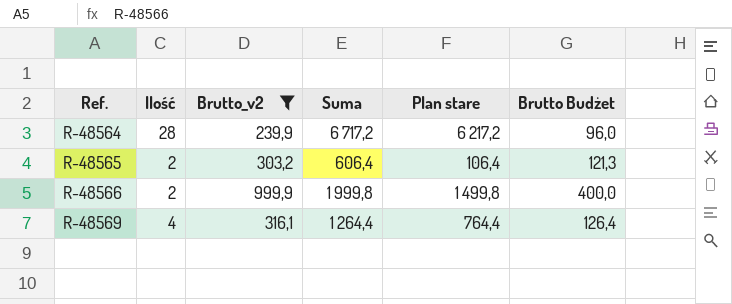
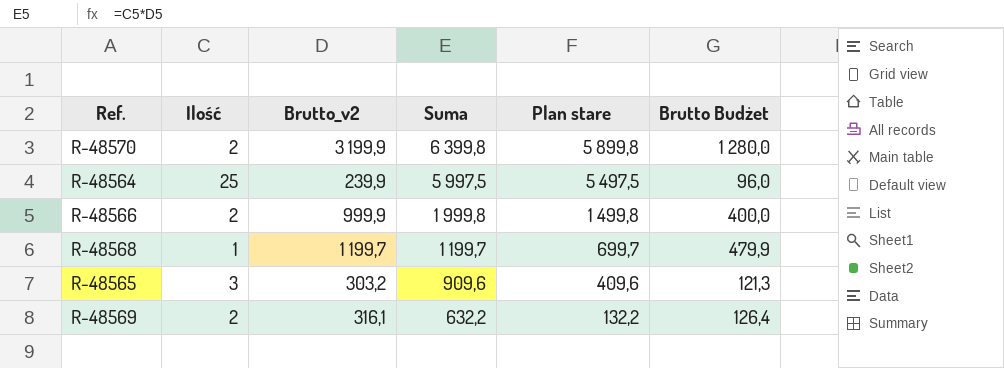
filter: Brutto_v2 <= 999,9 -> none
row order: Ref. ascending -> Suma descending
R-48564 | Ilość: 28 -> 25
R-48564 | Suma: 6 717,2 -> 5 997,5
R-48564 | Plan stare: 6 217,2 -> 5 497,5
R-48565 | Ilość: 2 -> 3
R-48565 | Suma: 606,4 -> 909,6
R-48565 | Plan stare: 106,4 -> 409,6
R-48569 | Ilość: 4 -> 2
R-48569 | Suma: 1 264,4 -> 632,2
R-48569 | Plan stare: 764,4 -> 132,2

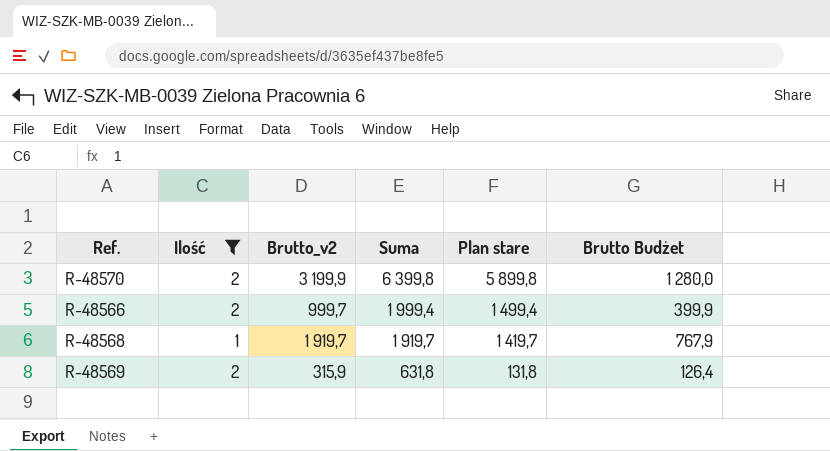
filter: none -> Ilość <= 2
R-48566 | Brutto_v2: 999,9 -> 999,7
R-48566 | Suma: 1 999,8 -> 1 999,4
R-48566 | Plan stare: 1 499,8 -> 1 499,4
R-48566 | Brutto Budżet: 400,0 -> 399,9
R-48568 | Brutto_v2: 1 199,7 -> 1 919,7
R-48568 | Suma: 1 199,7 -> 1 919,7
R-48568 | Plan stare: 699,7 -> 1 419,7
R-48568 | Brutto Budżet: 479,9 -> 767,9
R-48569 | Brutto_v2: 316,1 -> 315,9
R-48569 | Suma: 632,2 -> 631,8
R-48569 | Plan stare: 132,2 -> 131,8

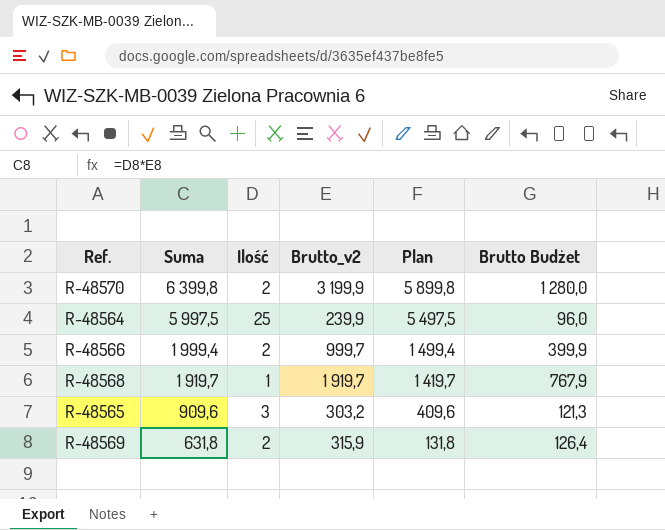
filter: Ilość <= 2 -> none
column Suma | position: 4 -> 2
column name: Plan stare -> Plan

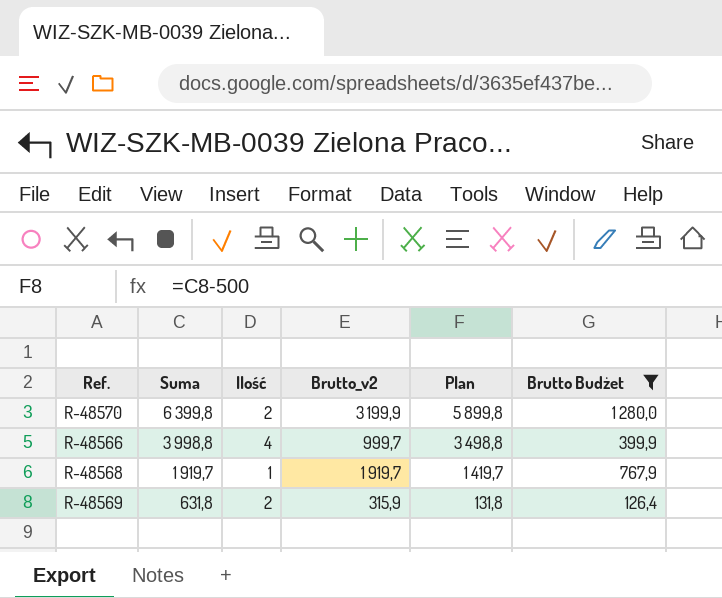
filter: none -> Brutto Budżet >= 126,4
R-48566 | Suma: 1 999,4 -> 3 998,8
R-48566 | Ilość: 2 -> 4
R-48566 | Plan: 1 499,4 -> 3 498,8

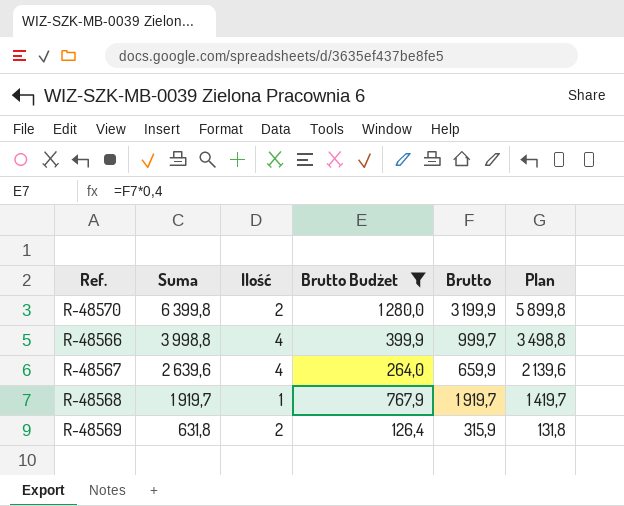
column Brutto Budżet | position: 6 -> 4
column name: Brutto_v2 -> Brutto
row R-48567: none -> 2 639,6 | 4 | 264,0 | 659,9 | 2 139,6

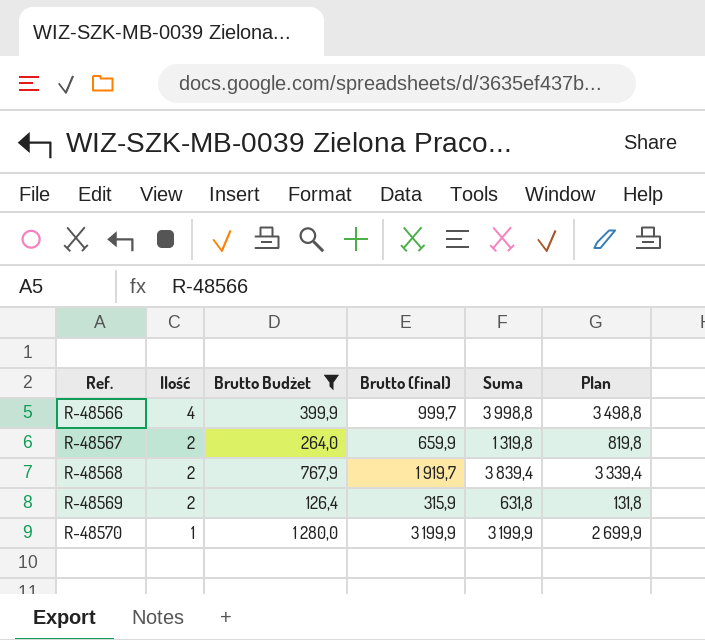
row order: Suma descending -> Ref. ascending
column name: Brutto -> Brutto (final)
column Suma | position: 2 -> 5
R-48567 | Ilość: 4 -> 2
R-48567 | Suma: 2 639,6 -> 1 319,8
R-48567 | Plan: 2 139,6 -> 819,8
R-48568 | Ilość: 1 -> 2
R-48568 | Suma: 1 919,7 -> 3 839,4
R-48568 | Plan: 1 419,7 -> 3 339,4
R-48570 | Ilość: 2 -> 1
R-48570 | Suma: 6 399,8 -> 3 199,9
R-48570 | Plan: 5 899,8 -> 2 699,9

